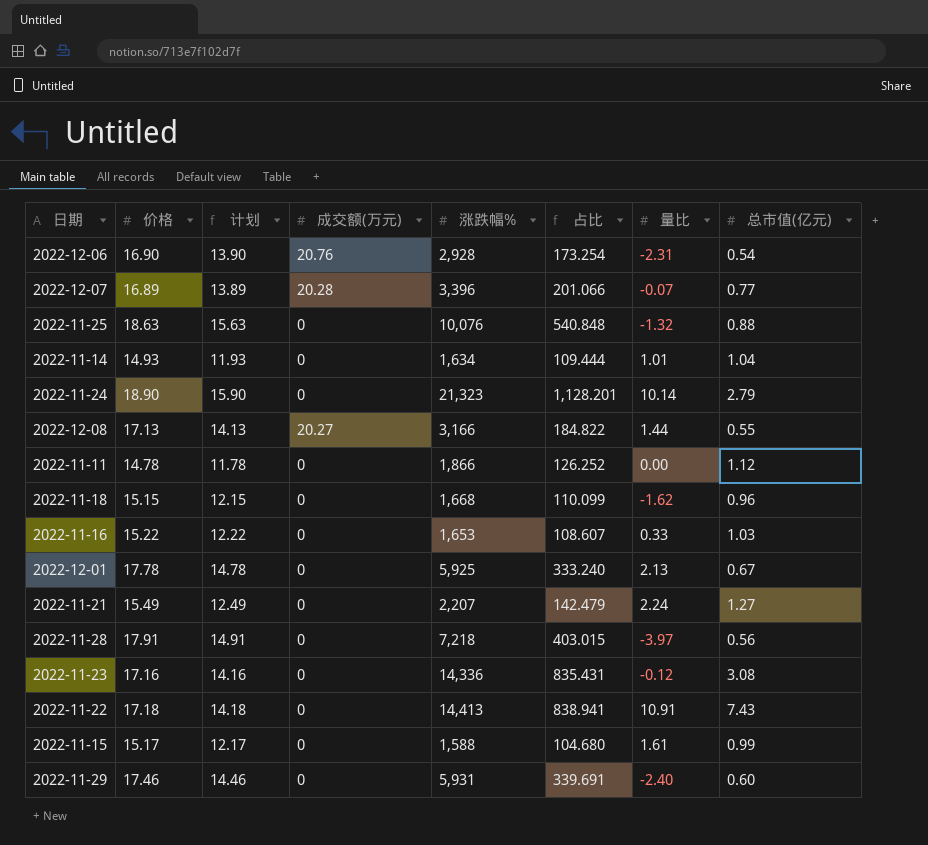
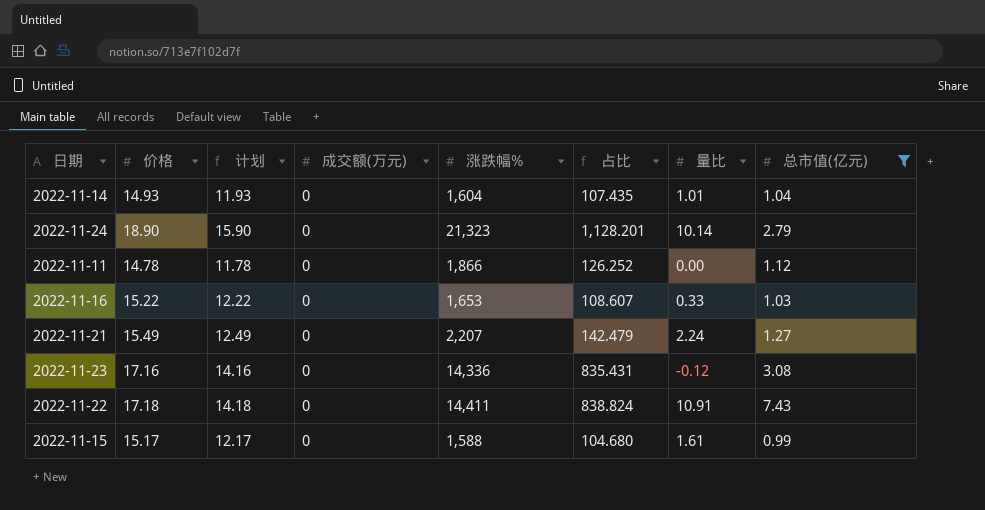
filter: none -> 总市值(亿元) >= 0.99
2022-11-14 | 涨跌幅%: 1,634 -> 1,604
2022-11-14 | 占比: 109.444 -> 107.435
2022-11-22 | 涨跌幅%: 14,413 -> 14,411
2022-11-22 | 占比: 838.941 -> 838.824

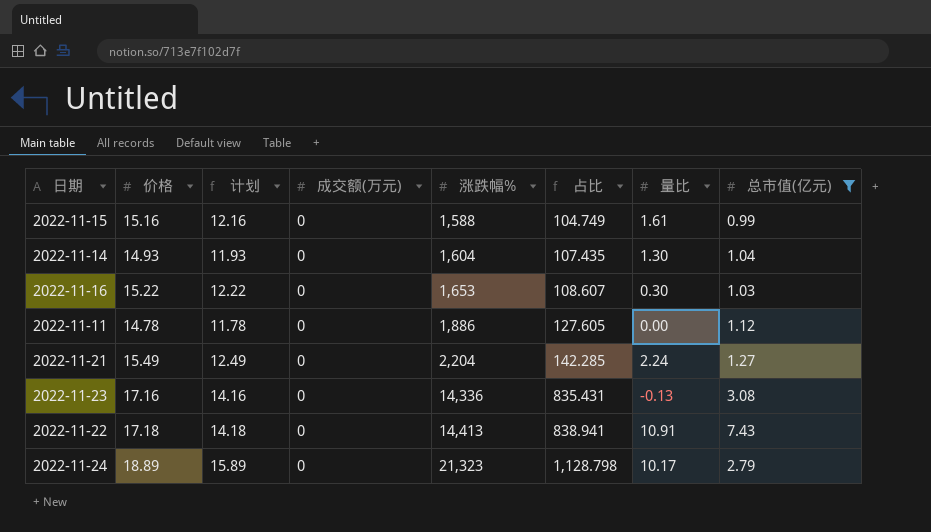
row order: none -> 涨跌幅% ascending
2022-11-15 | 价格: 15.17 -> 15.16
2022-11-15 | 计划: 12.17 -> 12.16
2022-11-15 | 占比: 104.680 -> 104.749
2022-11-14 | 量比: 1.01 -> 1.30
2022-11-16 | 量比: 0.33 -> 0.30
2022-11-11 | 涨跌幅%: 1,866 -> 1,886
2022-11-11 | 占比: 126.252 -> 127.605
2022-11-21 | 涨跌幅%: 2,207 -> 2,204
2022-11-21 | 占比: 142.479 -> 142.285
2022-11-23 | 量比: -0.12 -> -0.13
2022-11-22 | 涨跌幅%: 14,411 -> 14,413
2022-11-22 | 占比: 838.824 -> 838.941
2022-11-24 | 价格: 18.90 -> 18.89
2022-11-24 | 计划: 15.90 -> 15.89
2022-11-24 | 占比: 1,128.201 -> 1,128.798
2022-11-24 | 量比: 10.14 -> 10.17

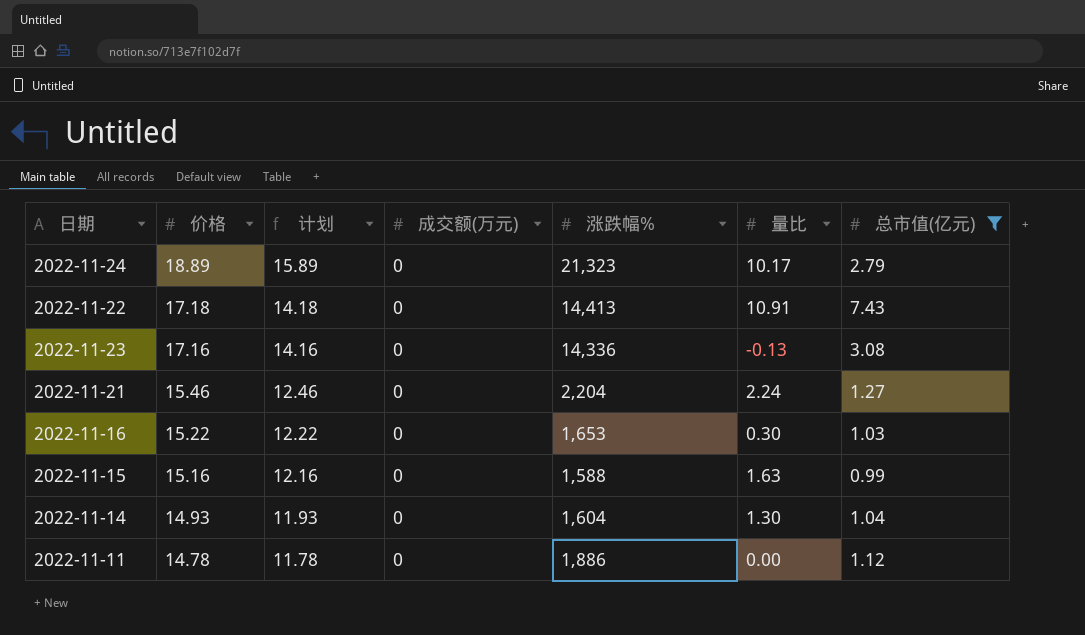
row order: 涨跌幅% ascending -> 价格 descending
column 占比 | formula: [涨跌幅%] / [价格] -> none
2022-11-21 | 价格: 15.49 -> 15.46
2022-11-21 | 计划: 12.49 -> 12.46
2022-11-15 | 量比: 1.61 -> 1.63

